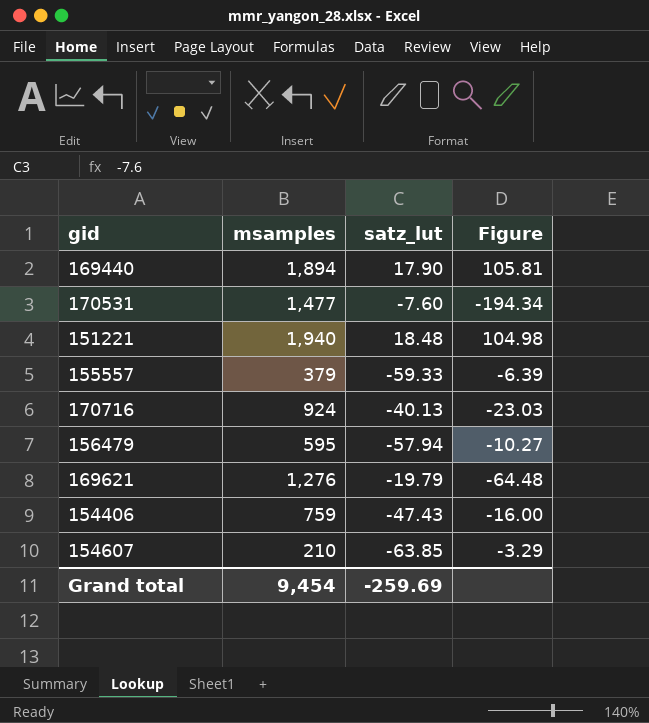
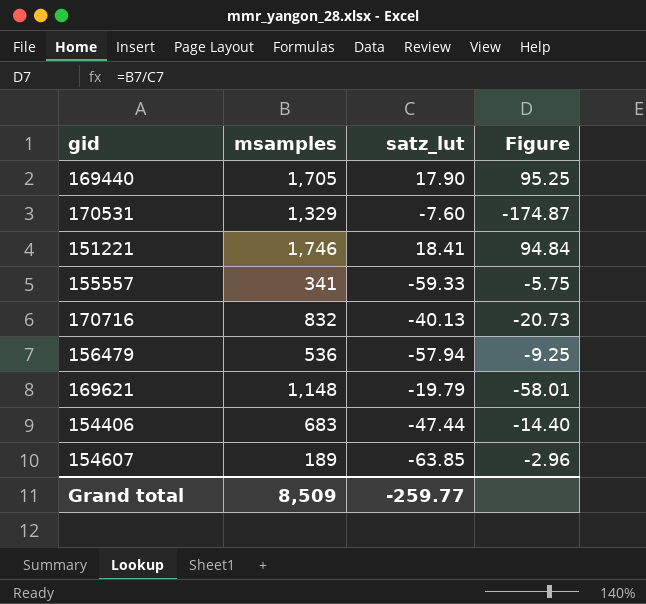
169440 | msamples: 1,894 -> 1,705
169440 | Figure: 105.81 -> 95.25
170531 | msamples: 1,477 -> 1,329
170531 | Figure: -194.34 -> -174.87
151221 | msamples: 1,940 -> 1,746
151221 | satz_lut: 18.48 -> 18.41
151221 | Figure: 104.98 -> 94.84
155557 | msamples: 379 -> 341
155557 | Figure: -6.39 -> -5.75
170716 | msamples: 924 -> 832
170716 | Figure: -23.03 -> -20.73
156479 | msamples: 595 -> 536
156479 | Figure: -10.27 -> -9.25
169621 | msamples: 1,276 -> 1,148
169621 | Figure: -64.48 -> -58.01
154406 | msamples: 759 -> 683
154406 | satz_lut: -47.43 -> -47.44
154406 | Figure: -16.00 -> -14.40
154607 | msamples: 210 -> 189
154607 | Figure: -3.29 -> -2.96
Grand total | msamples: 9,454 -> 8,509
Grand total | satz_lut: -259.69 -> -259.77

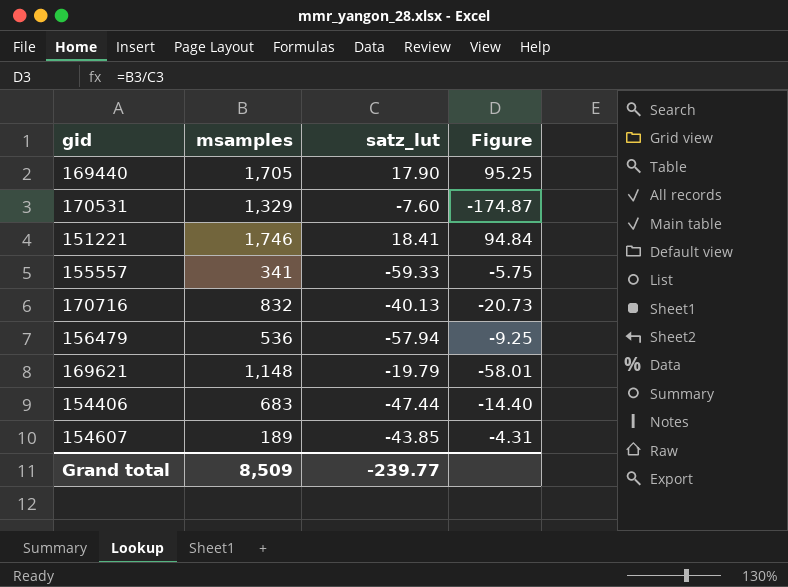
154607 | satz_lut: -63.85 -> -43.85
154607 | Figure: -2.96 -> -4.31
Grand total | satz_lut: -259.77 -> -239.77

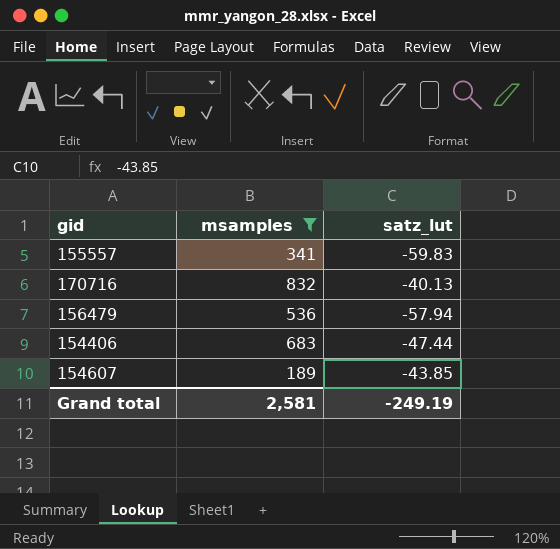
filter: none -> msamples <= 832
column Figure | formula: [msamples] / [satz_lut] -> none
155557 | satz_lut: -59.33 -> -59.83
Grand total | msamples: 8,509 -> 2,581
Grand total | satz_lut: -239.77 -> -249.19

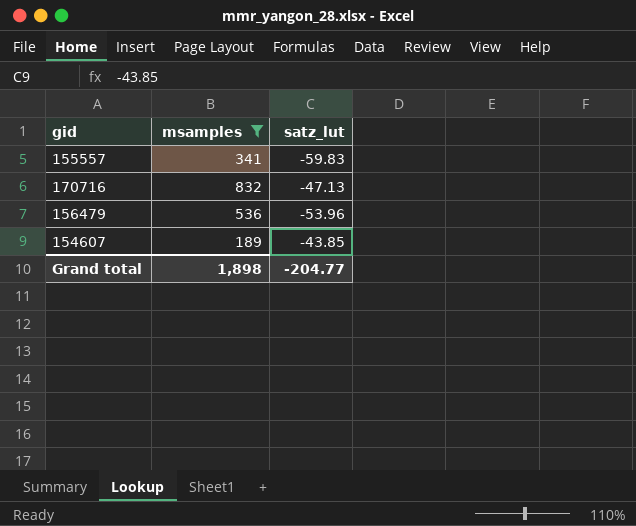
row 154406: 683 | -47.44 -> none
170716 | satz_lut: -40.13 -> -47.13
156479 | satz_lut: -57.94 -> -53.96
Grand total | msamples: 2,581 -> 1,898
Grand total | satz_lut: -249.19 -> -204.77

